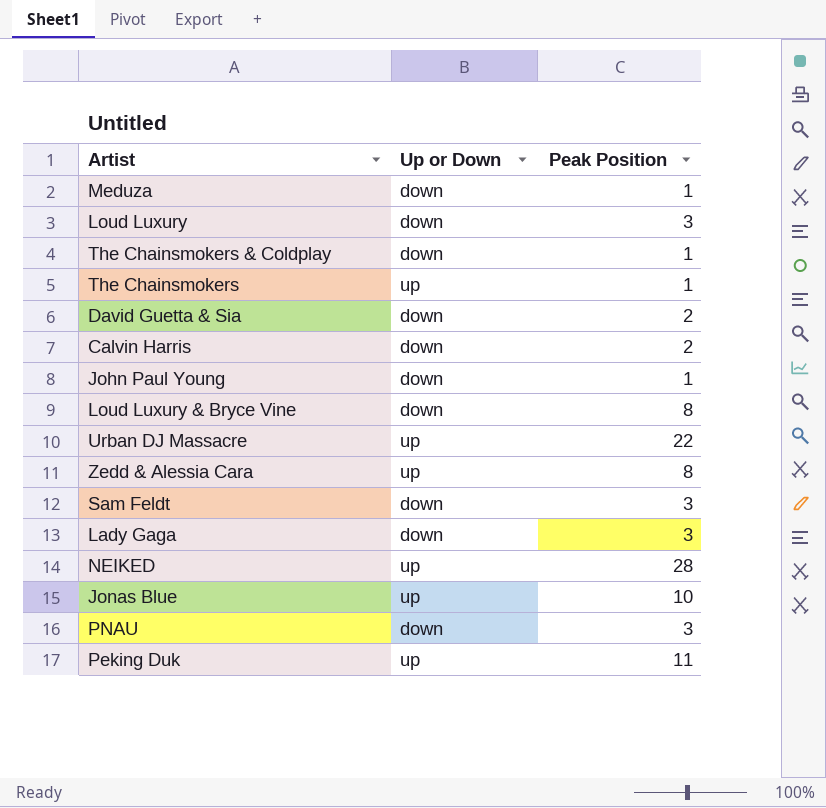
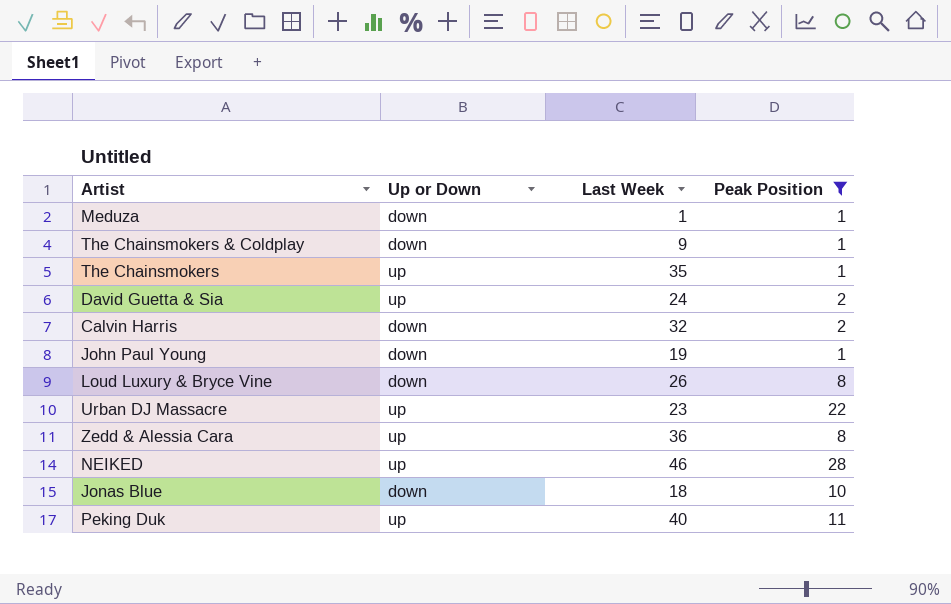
filter: none -> Peak Position != 3
column Last Week | position: none -> 3
David Guetta & Sia | Up or Down: down -> up
Jonas Blue | Up or Down: up -> down

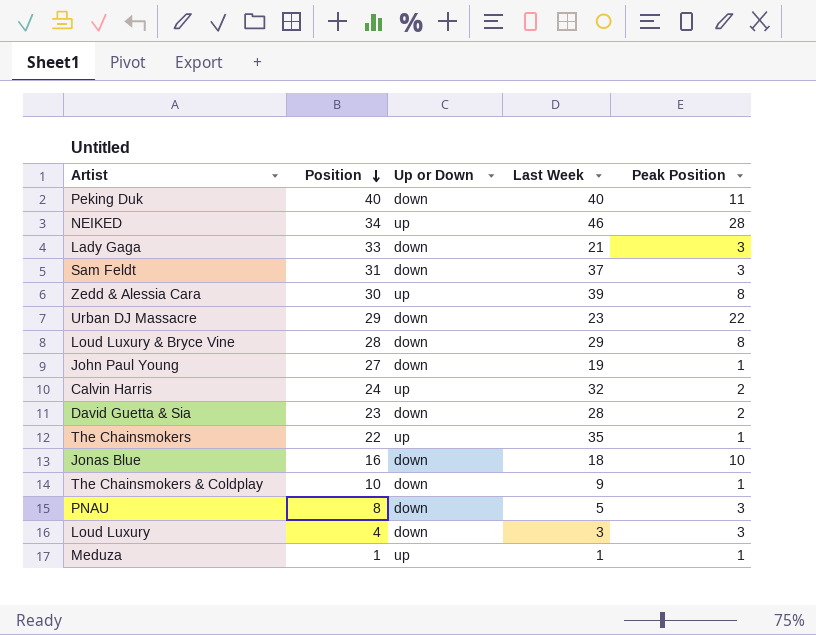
filter: Peak Position != 3 -> none
row order: none -> Position descending
column Position | position: none -> 2
Peking Duk | Up or Down: up -> down
Zedd & Alessia Cara | Last Week: 36 -> 39
Urban DJ Massacre | Up or Down: up -> down
Loud Luxury & Bryce Vine | Last Week: 26 -> 29
Calvin Harris | Up or Down: down -> up
David Guetta & Sia | Up or Down: up -> down
David Guetta & Sia | Last Week: 24 -> 28
Meduza | Up or Down: down -> up

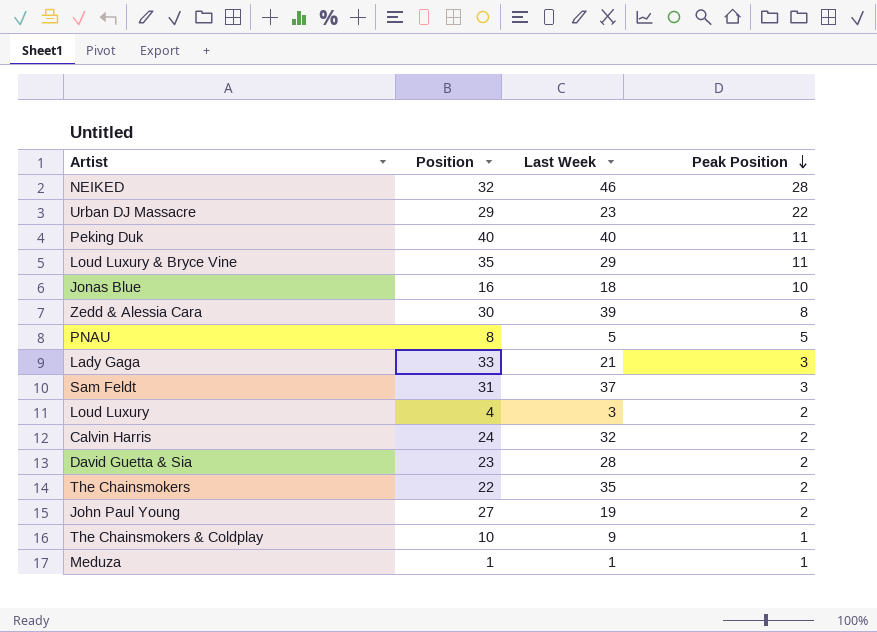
row order: Position descending -> Peak Position descending
column Up or Down | position: 3 -> none
NEIKED | Position: 34 -> 32
Loud Luxury & Bryce Vine | Position: 28 -> 35
Loud Luxury & Bryce Vine | Peak Position: 8 -> 11
PNAU | Peak Position: 3 -> 5
Loud Luxury | Peak Position: 3 -> 2
The Chainsmokers | Peak Position: 1 -> 2
John Paul Young | Peak Position: 1 -> 2

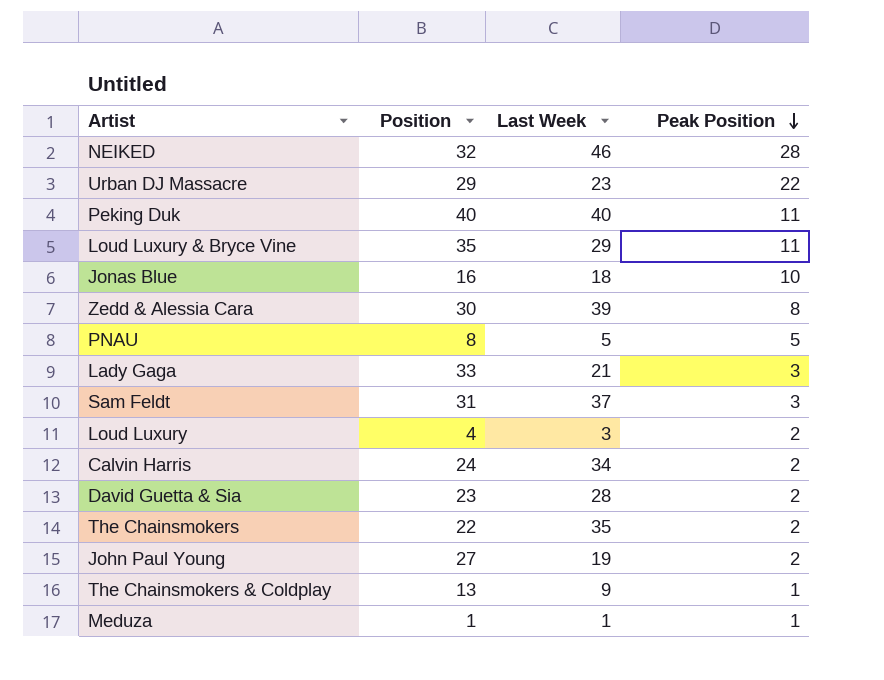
Calvin Harris | Last Week: 32 -> 34
The Chainsmokers & Coldplay | Position: 10 -> 13

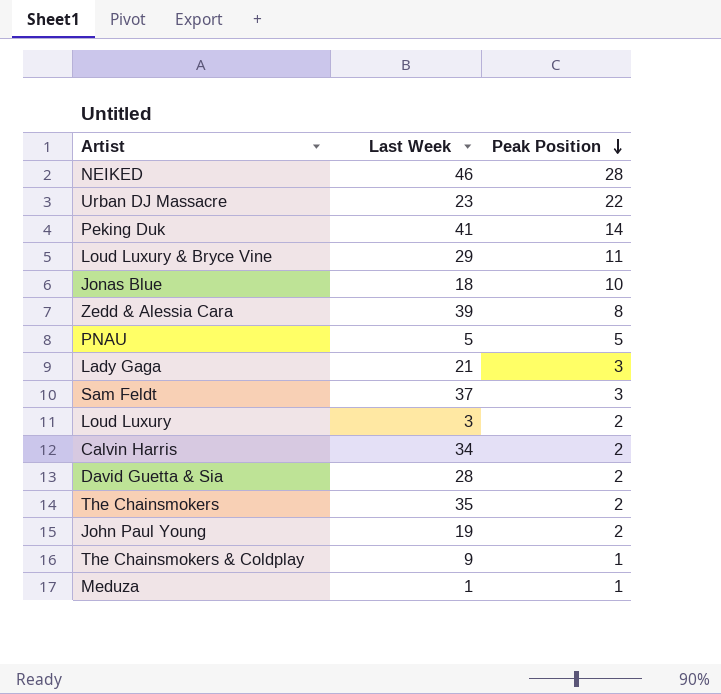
column Position | position: 2 -> none
Peking Duk | Last Week: 40 -> 41
Peking Duk | Peak Position: 11 -> 14

